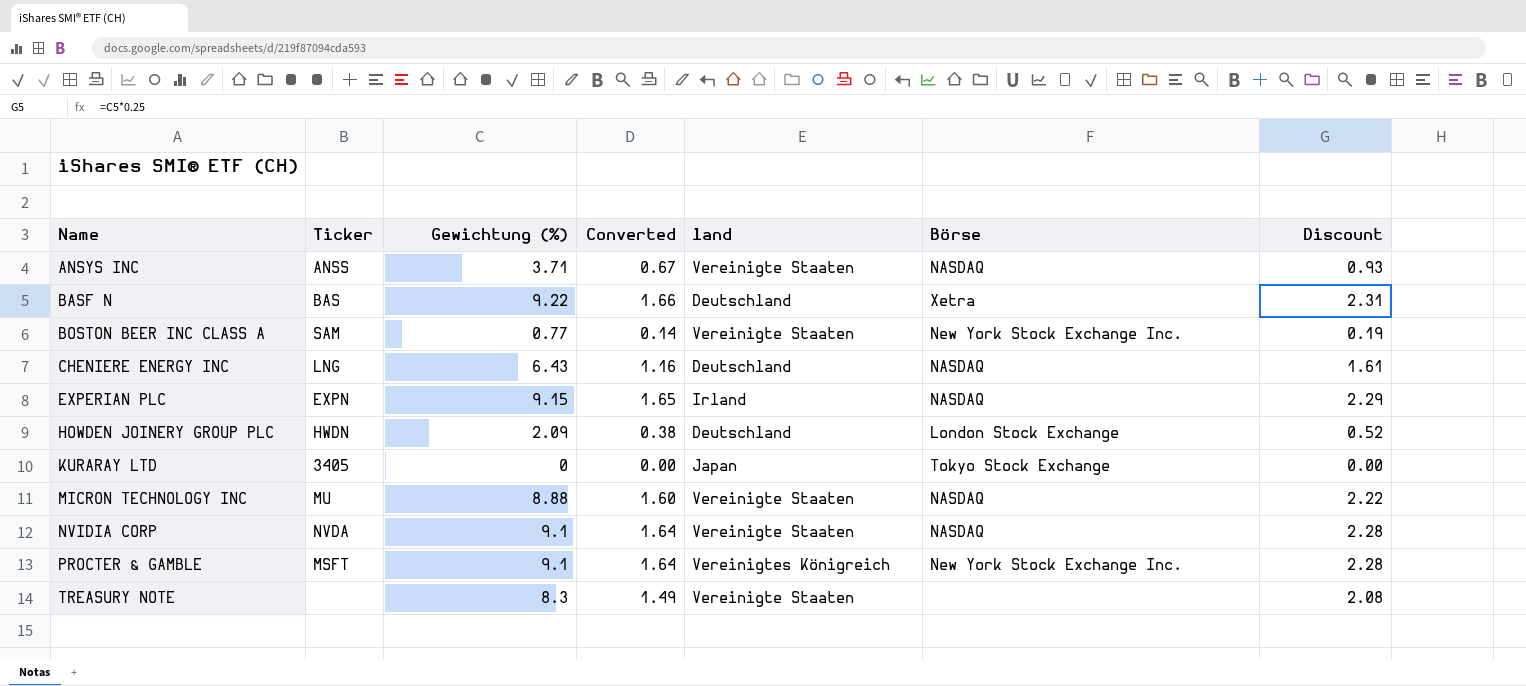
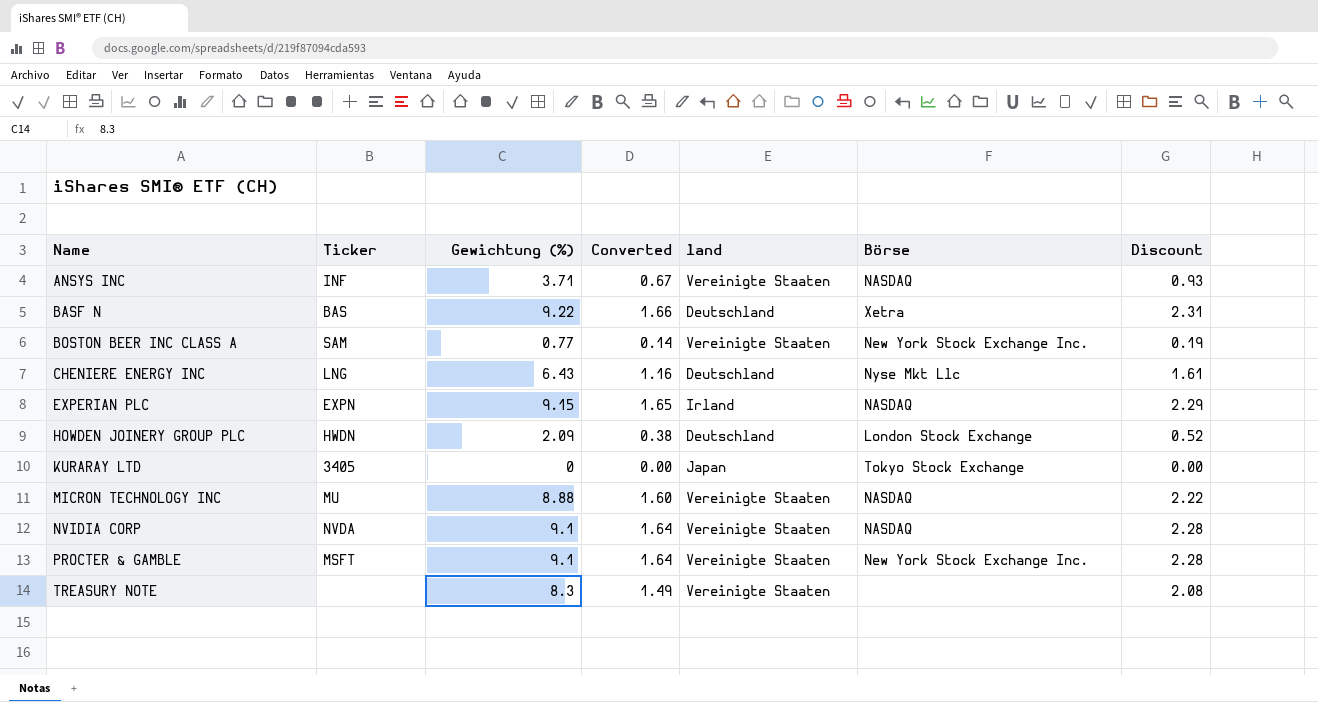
ANSYS INC | Ticker: ANSS -> INF
CHENIERE ENERGY INC | Börse: NASDAQ -> Nyse Mkt Llc
PROCTER & GAMBLE | land: Vereinigtes Königreich -> Vereinigte Staaten

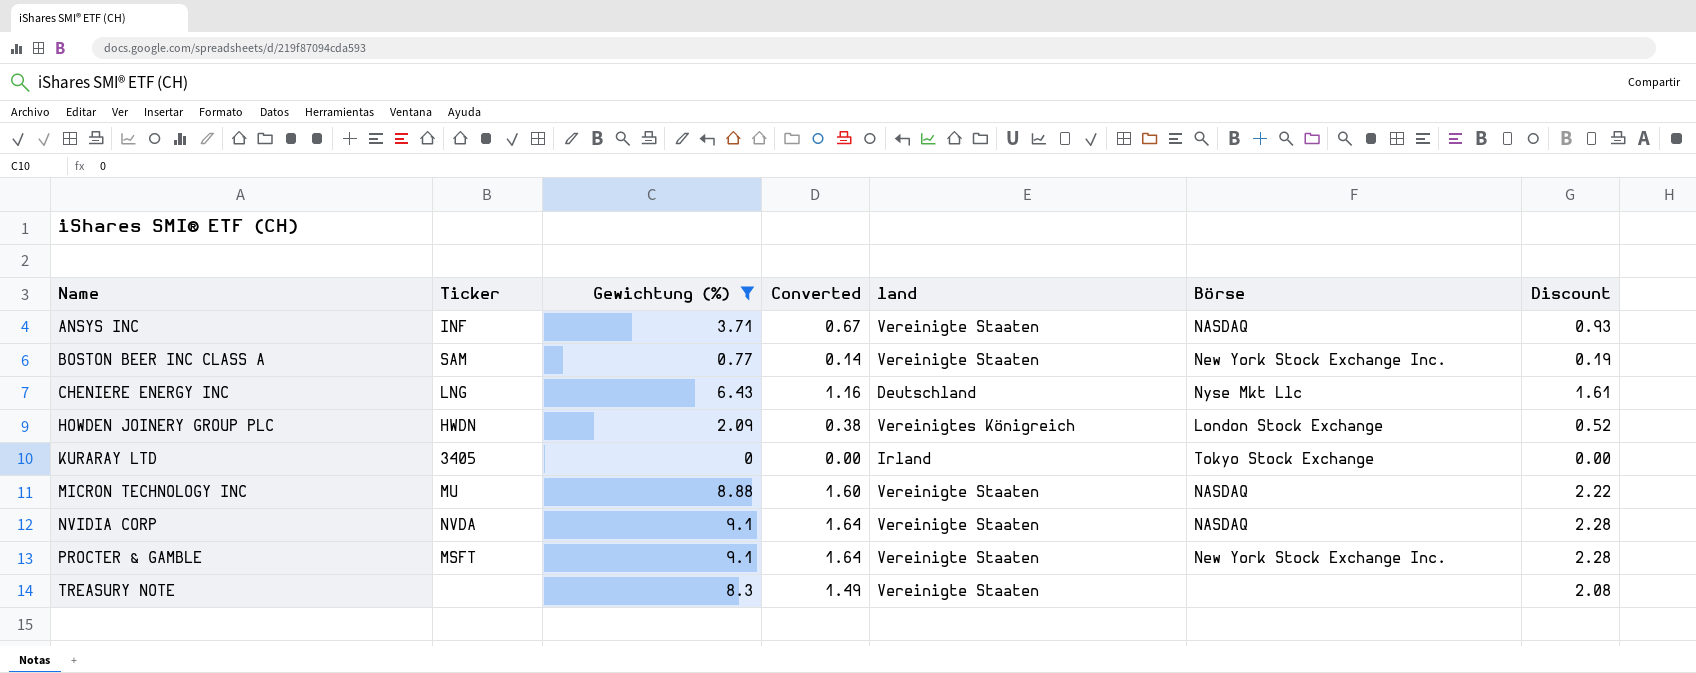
filter: none -> Gewichtung (%) <= 9.1
HOWDEN JOINERY GROUP PLC | land: Deutschland -> Vereinigtes Königreich
KURARAY LTD | land: Japan -> Irland

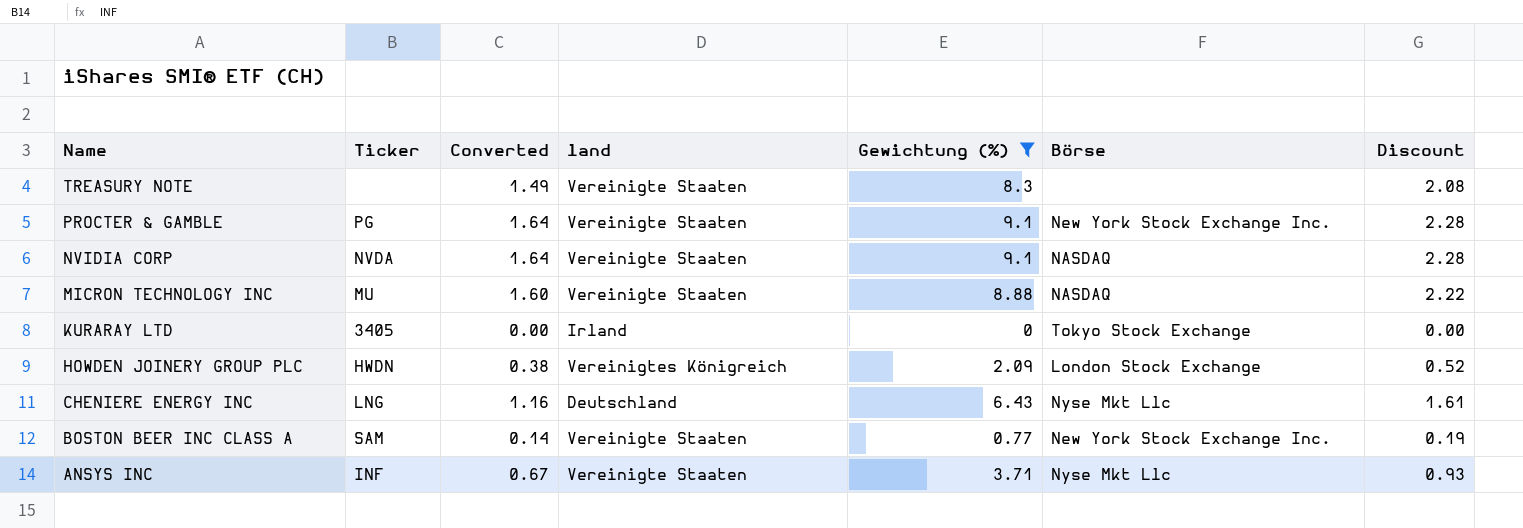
row order: Name ascending -> Name descending
column Gewichtung (%) | position: 3 -> 5
PROCTER & GAMBLE | Ticker: MSFT -> PG
ANSYS INC | Börse: NASDAQ -> Nyse Mkt Llc

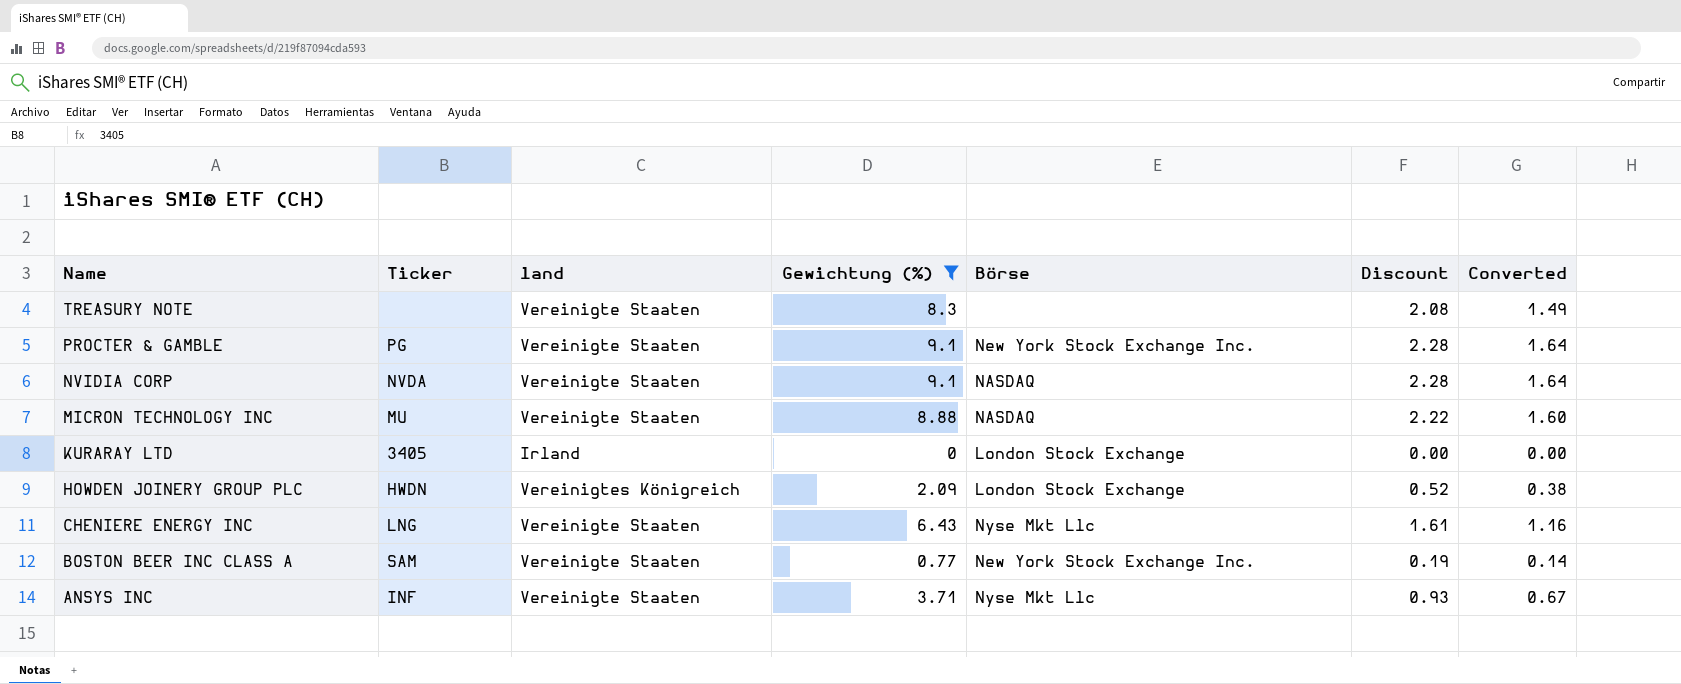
column Converted | position: 3 -> 7
KURARAY LTD | Börse: Tokyo Stock Exchange -> London Stock Exchange
CHENIERE ENERGY INC | land: Deutschland -> Vereinigte Staaten

